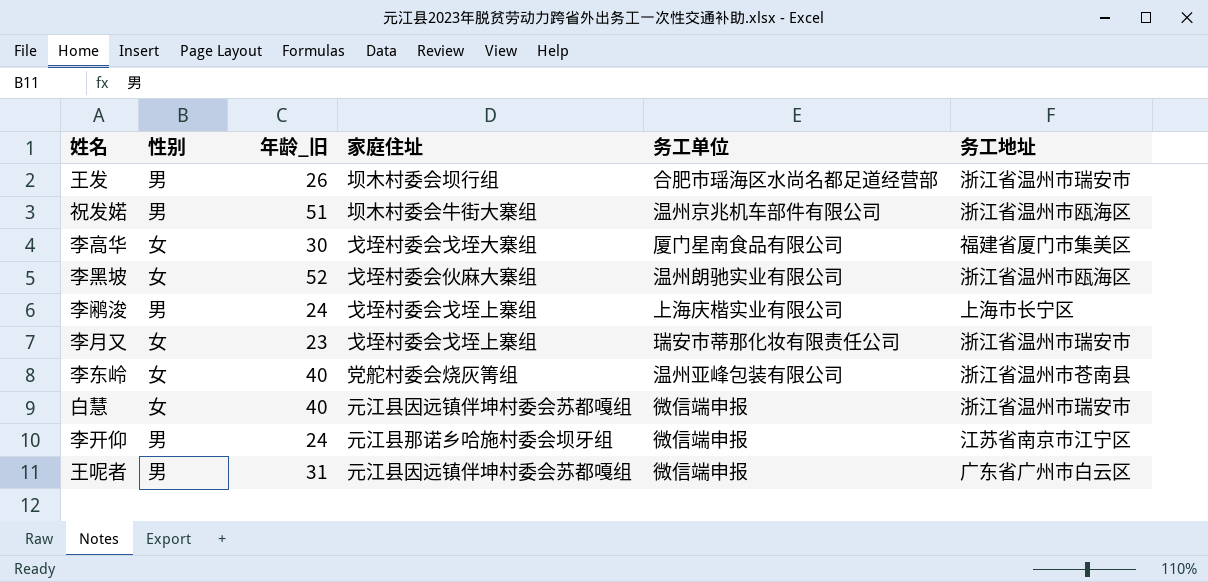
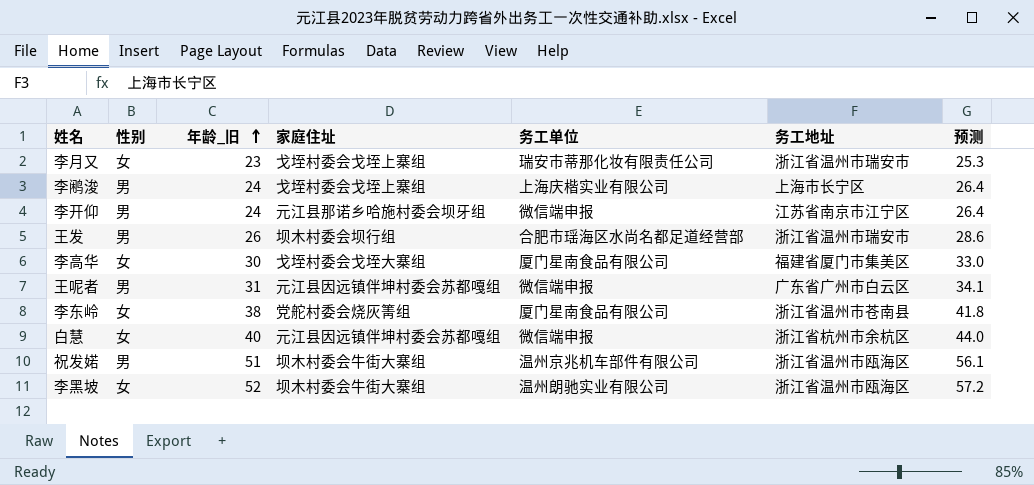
row order: none -> 年龄_旧 ascending
column 预测 | formula: none -> [年龄_旧] * 1.1
李东岭 | 年龄_旧: 40 -> 38
李东岭 | 务工单位: 温州亚峰包装有限公司 -> 厦门星南食品有限公司
白慧 | 务工地址: 浙江省温州市瑞安市 -> 浙江省杭州市余杭区
李黑坡 | 家庭住址: 戈垤村委会伙麻大寨组 -> 坝木村委会牛街大寨组

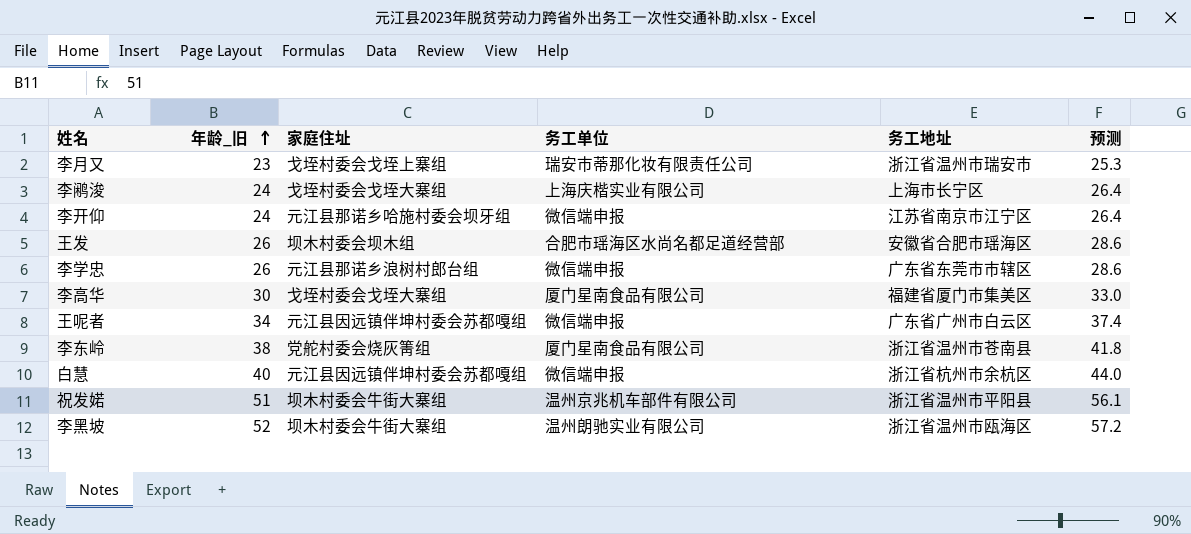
column 性别 | position: 2 -> none
李鹇浚 | 家庭住址: 戈垤村委会戈垤上寨组 -> 戈垤村委会戈垤大寨组
王发 | 家庭住址: 坝木村委会坝行组 -> 坝木村委会坝木组
王发 | 务工地址: 浙江省温州市瑞安市 -> 安徽省合肥市瑶海区
row 李学忠: none -> 26 | 元江县那诺乡浪树村郎台组 | 微信端申报 | 广东省东莞市市辖区 | 28.6
王呢者 | 年龄_旧: 31 -> 34
王呢者 | 预测: 34.1 -> 37.4
祝发婼 | 务工地址: 浙江省温州市瓯海区 -> 浙江省温州市平阳县

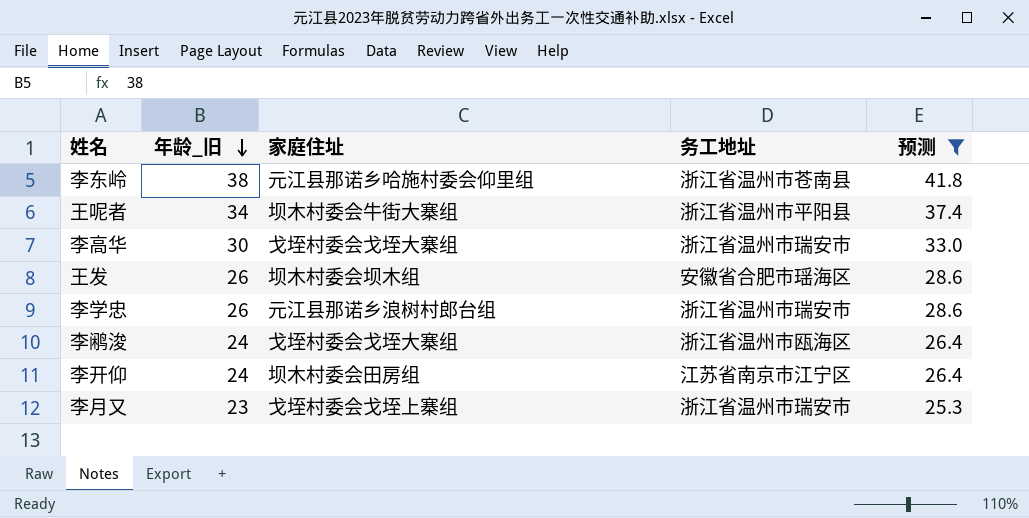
filter: none -> 预测 <= 41.8
row order: 年龄_旧 ascending -> 年龄_旧 descending
column 务工单位 | position: 4 -> none
李东岭 | 家庭住址: 党舵村委会烧灰箐组 -> 元江县那诺乡哈施村委会仰里组
王呢者 | 家庭住址: 元江县因远镇伴坤村委会苏都嘎组 -> 坝木村委会牛街大寨组
王呢者 | 务工地址: 广东省广州市白云区 -> 浙江省温州市平阳县
李高华 | 务工地址: 福建省厦门市集美区 -> 浙江省温州市瑞安市
李学忠 | 务工地址: 广东省东莞市市辖区 -> 浙江省温州市瑞安市
李鹇浚 | 务工地址: 上海市长宁区 -> 浙江省温州市瓯海区
李开仰 | 家庭住址: 元江县那诺乡哈施村委会坝牙组 -> 坝木村委会田房组

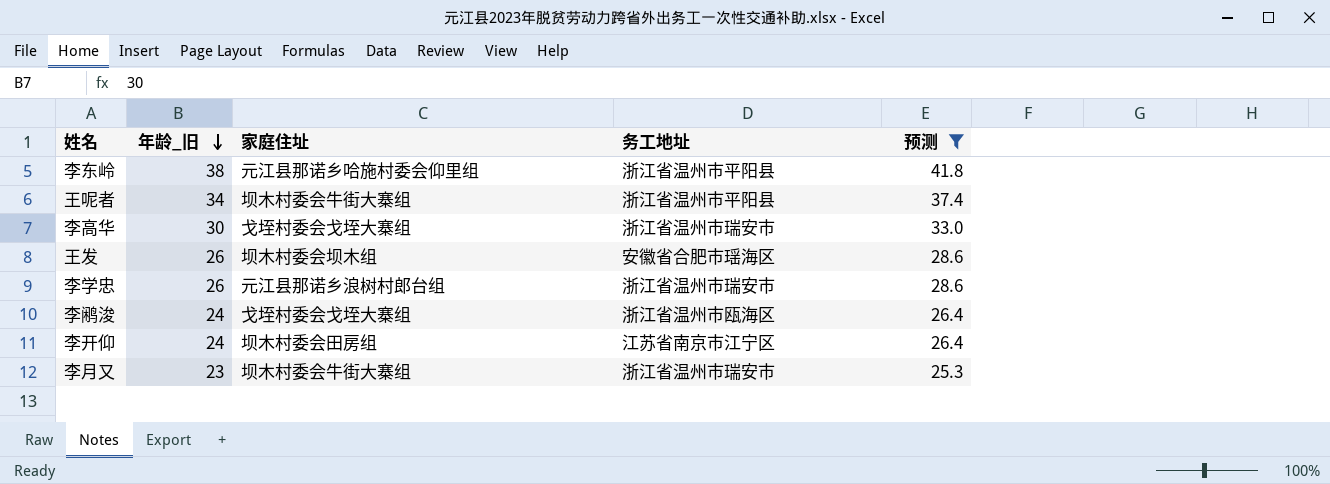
李东岭 | 务工地址: 浙江省温州市苍南县 -> 浙江省温州市平阳县
李月又 | 家庭住址: 戈垤村委会戈垤上寨组 -> 坝木村委会牛街大寨组

